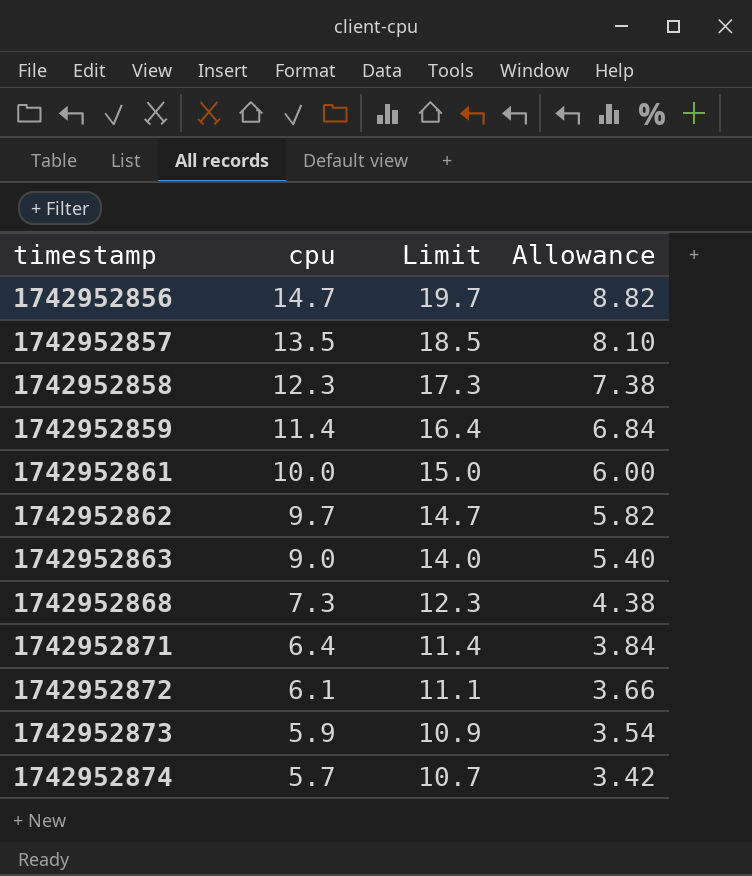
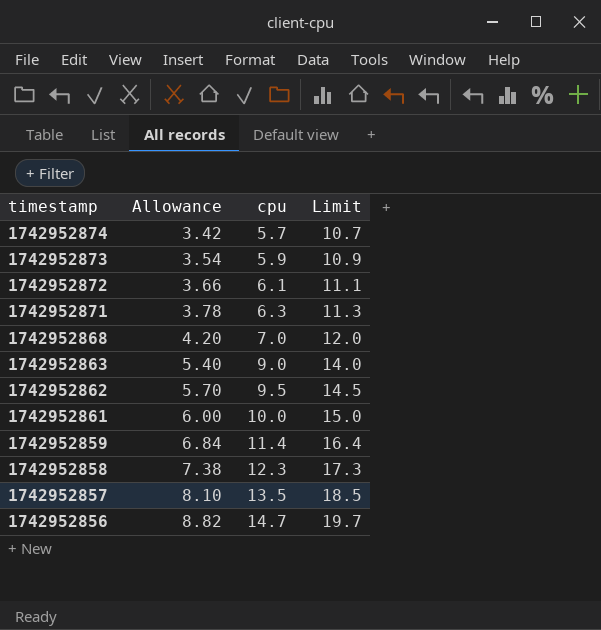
row order: timestamp ascending -> timestamp descending
column Allowance | position: 4 -> 2
1742952871 | Allowance: 3.84 -> 3.78
1742952871 | cpu: 6.4 -> 6.3
1742952871 | Limit: 11.4 -> 11.3
1742952868 | Allowance: 4.38 -> 4.20
1742952868 | cpu: 7.3 -> 7.0
1742952868 | Limit: 12.3 -> 12.0
1742952862 | Allowance: 5.82 -> 5.70
1742952862 | cpu: 9.7 -> 9.5
1742952862 | Limit: 14.7 -> 14.5

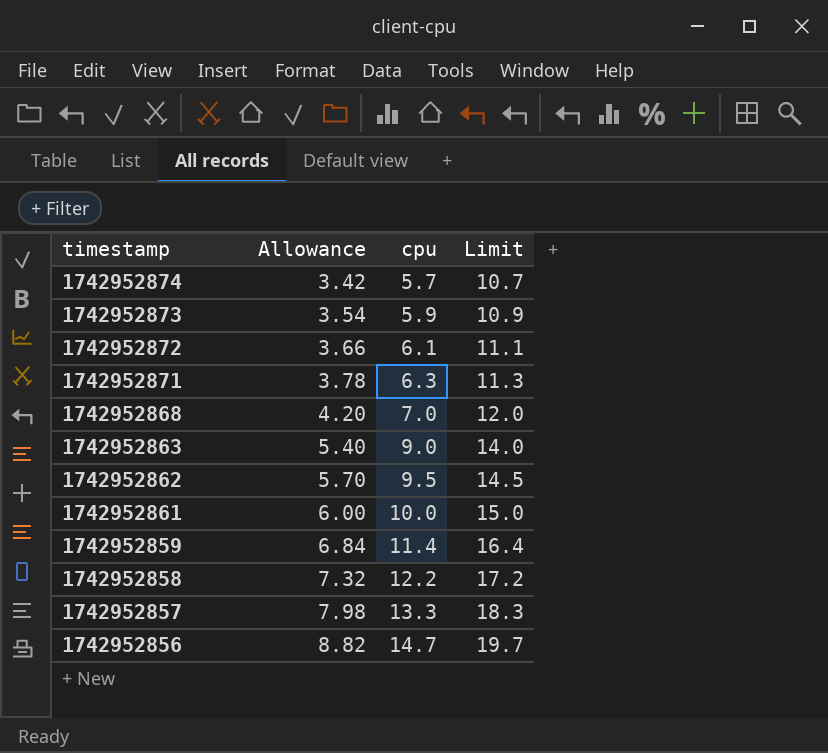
1742952858 | Allowance: 7.38 -> 7.32
1742952858 | cpu: 12.3 -> 12.2
1742952858 | Limit: 17.3 -> 17.2
1742952857 | Allowance: 8.10 -> 7.98
1742952857 | cpu: 13.5 -> 13.3
1742952857 | Limit: 18.5 -> 18.3

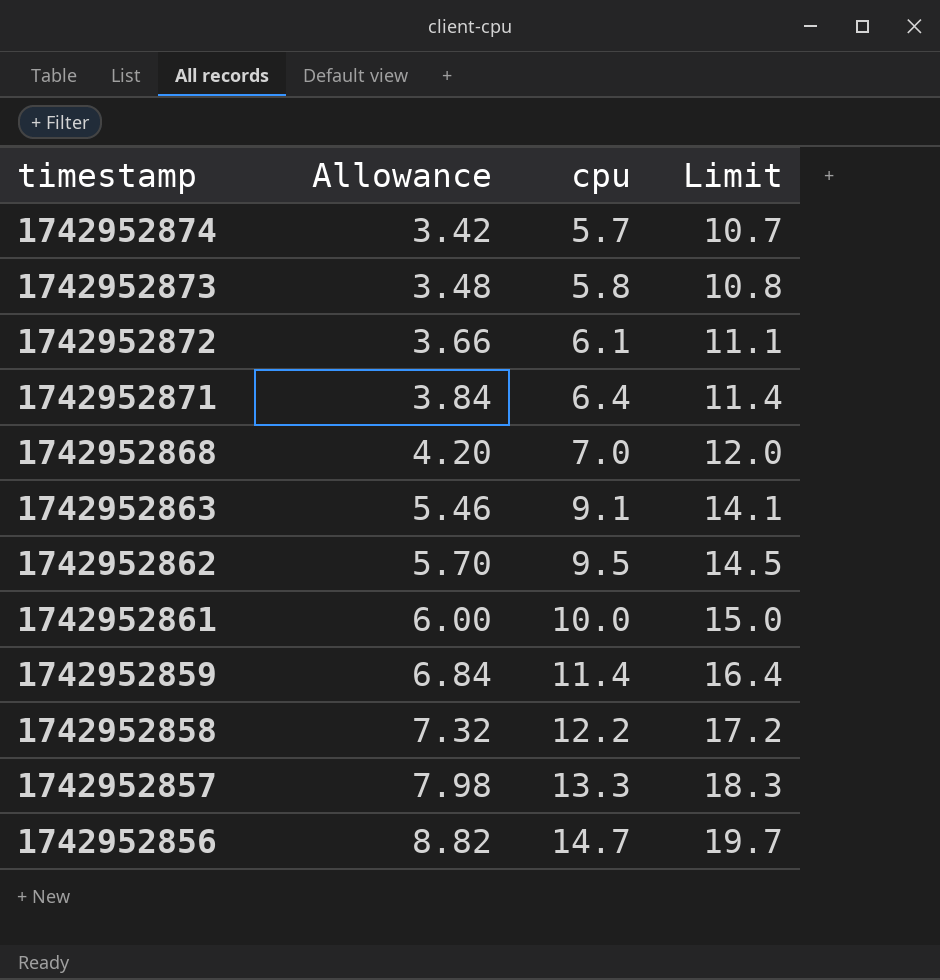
1742952873 | Allowance: 3.54 -> 3.48
1742952873 | cpu: 5.9 -> 5.8
1742952873 | Limit: 10.9 -> 10.8
1742952871 | Allowance: 3.78 -> 3.84
1742952871 | cpu: 6.3 -> 6.4
1742952871 | Limit: 11.3 -> 11.4
1742952863 | Allowance: 5.40 -> 5.46
1742952863 | cpu: 9.0 -> 9.1
1742952863 | Limit: 14.0 -> 14.1

